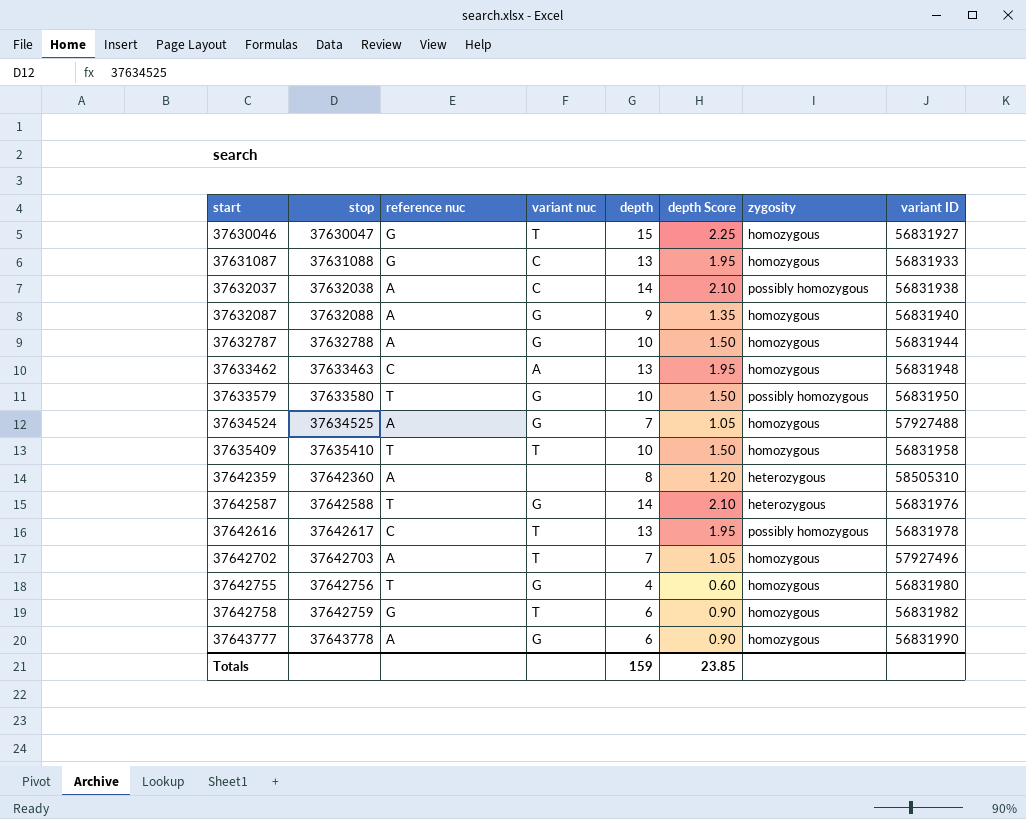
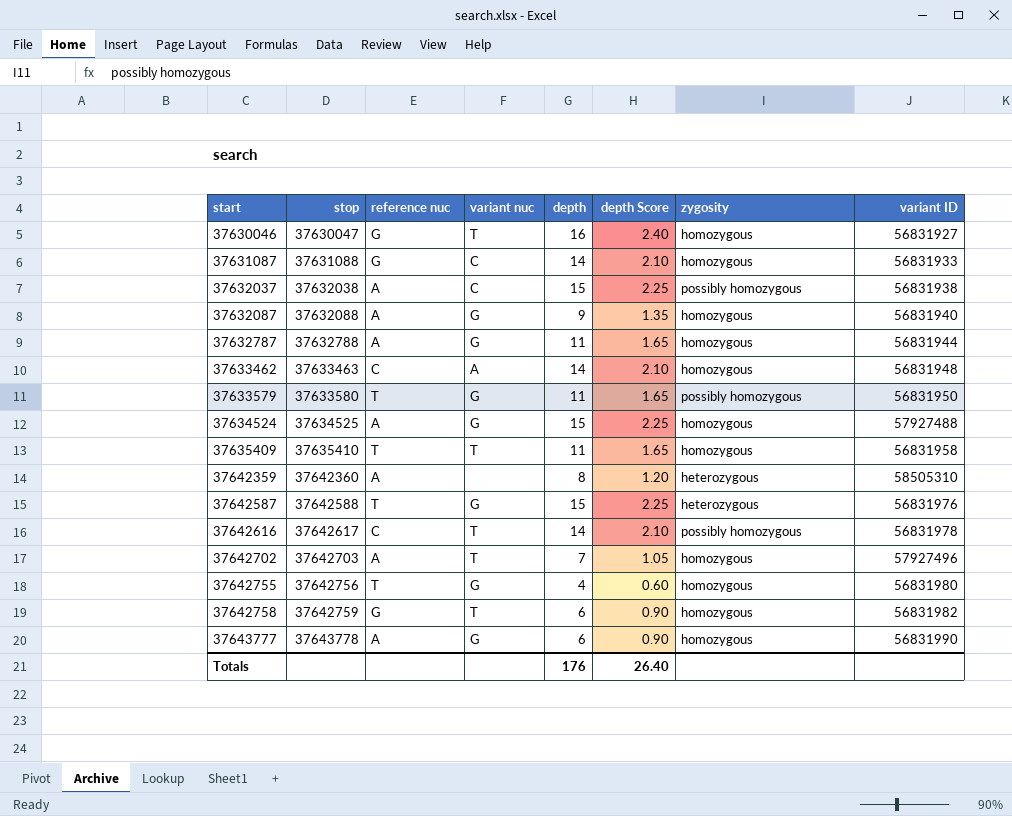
37630046 | depth: 15 -> 16
37630046 | depth Score: 2.25 -> 2.40
37631087 | depth: 13 -> 14
37631087 | depth Score: 1.95 -> 2.10
37632037 | depth: 14 -> 15
37632037 | depth Score: 2.10 -> 2.25
37632787 | depth: 10 -> 11
37632787 | depth Score: 1.50 -> 1.65
37633462 | depth: 13 -> 14
37633462 | depth Score: 1.95 -> 2.10
37633579 | depth: 10 -> 11
37633579 | depth Score: 1.50 -> 1.65
37634524 | depth: 7 -> 15
37634524 | depth Score: 1.05 -> 2.25
37635409 | depth: 10 -> 11
37635409 | depth Score: 1.50 -> 1.65
37642587 | depth: 14 -> 15
37642587 | depth Score: 2.10 -> 2.25
37642616 | depth: 13 -> 14
37642616 | depth Score: 1.95 -> 2.10
Totals | depth: 159 -> 176
Totals | depth Score: 23.85 -> 26.40

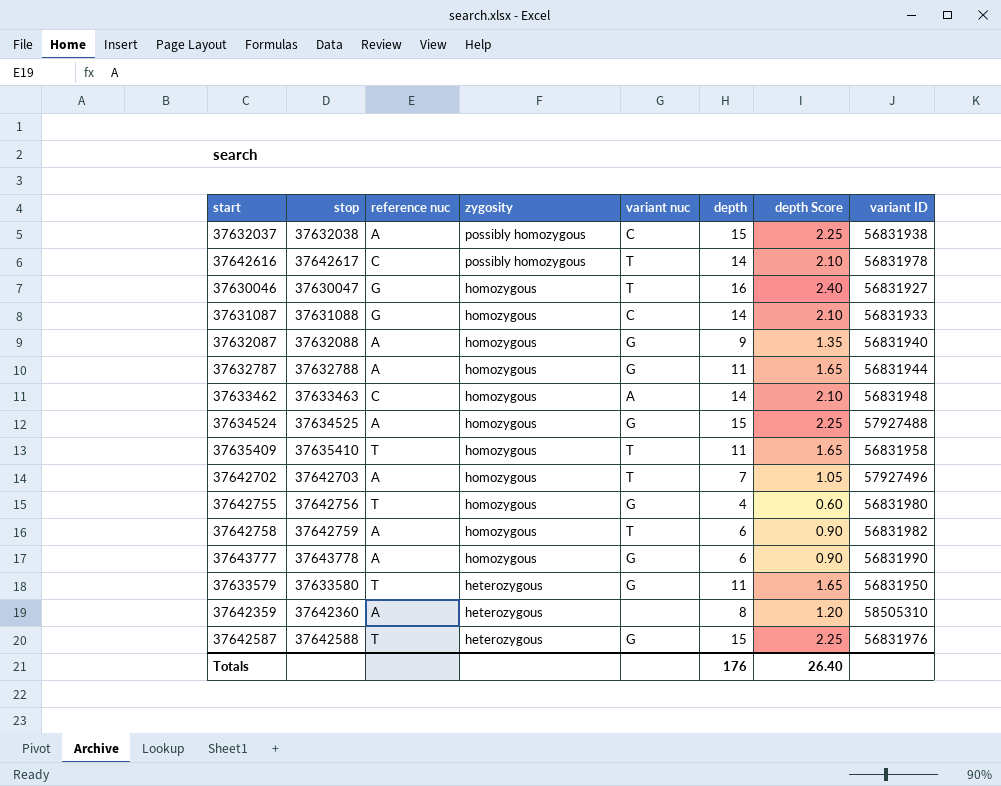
row order: start ascending -> zygosity descending
column zygosity | position: 7 -> 4
37642758 | reference nuc: G -> A
37633579 | zygosity: possibly homozygous -> heterozygous

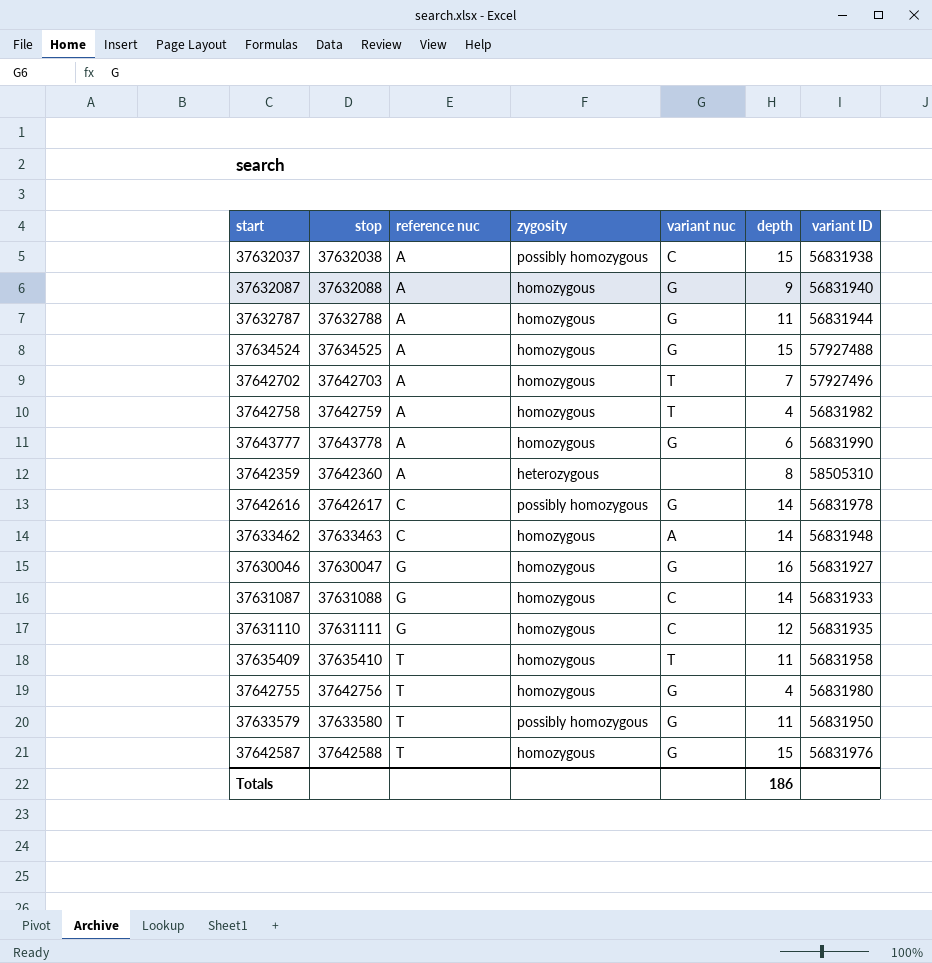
row order: zygosity descending -> reference nuc ascending
column depth Score | formula: [depth] * 0.15 -> none
37642758 | depth: 6 -> 4
37642616 | variant nuc: T -> G
37630046 | variant nuc: T -> G
row 37631110: none -> 37631111 | G | homozygous | C | 12 | 56831935
37633579 | zygosity: heterozygous -> possibly homozygous
37642587 | zygosity: heterozygous -> homozygous
Totals | depth: 176 -> 186

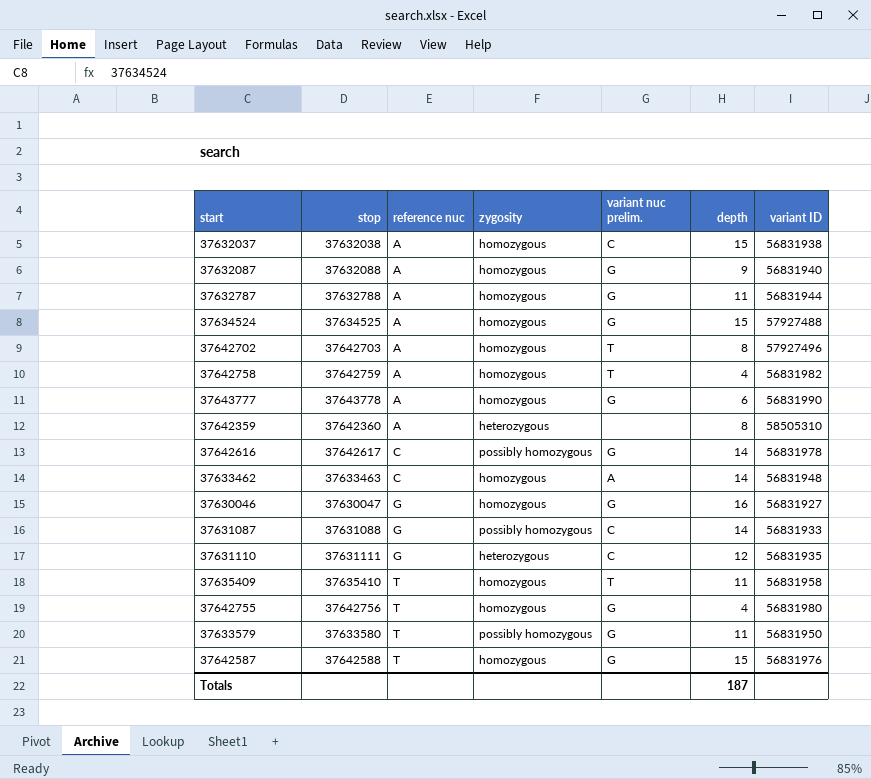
column name: variant nuc -> variant nuc prelim.
37632037 | zygosity: possibly homozygous -> homozygous
37642702 | depth: 7 -> 8
37631087 | zygosity: homozygous -> possibly homozygous
37631110 | zygosity: homozygous -> heterozygous
Totals | depth: 186 -> 187

